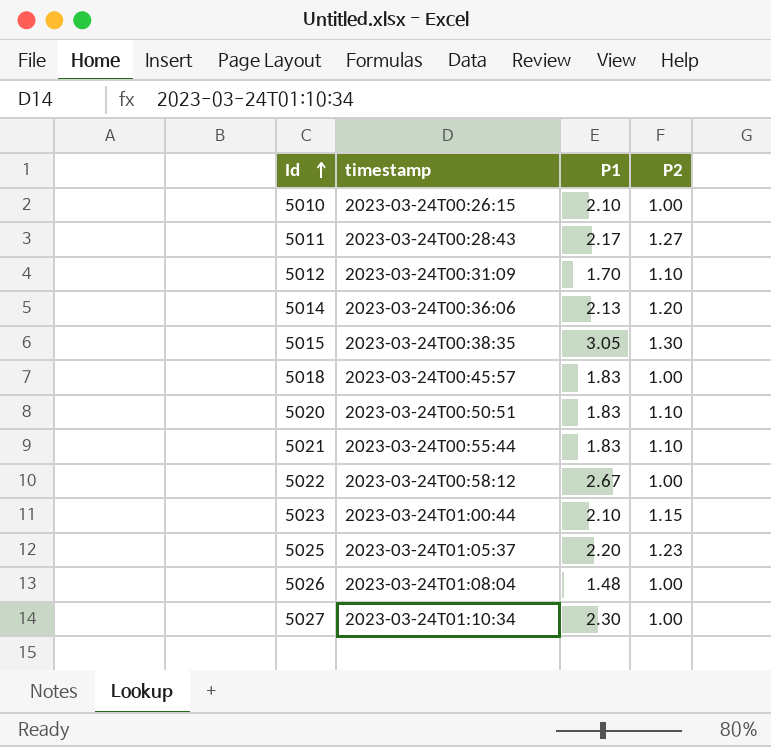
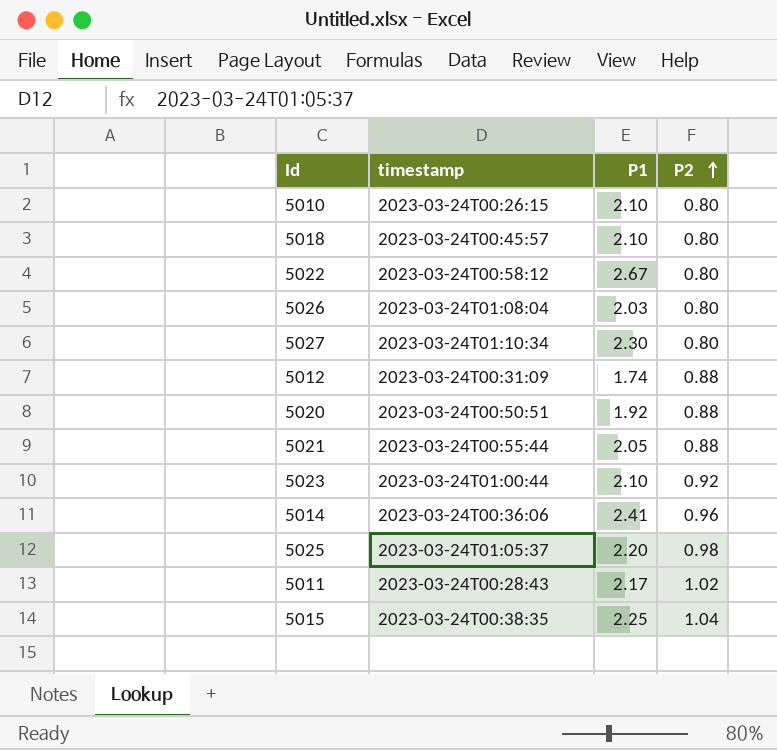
row order: Id ascending -> P2 ascending
5010 | P2: 1.00 -> 0.80
5018 | P1: 1.83 -> 2.10
5018 | P2: 1.00 -> 0.80
5022 | P2: 1.00 -> 0.80
5026 | P1: 1.48 -> 2.03
5026 | P2: 1.00 -> 0.80
5027 | P2: 1.00 -> 0.80
5012 | P1: 1.70 -> 1.74
5012 | P2: 1.10 -> 0.88
5020 | P1: 1.83 -> 1.92
5020 | P2: 1.10 -> 0.88
5021 | P1: 1.83 -> 2.05
5021 | P2: 1.10 -> 0.88
5023 | P2: 1.15 -> 0.92
5014 | P1: 2.13 -> 2.41
5014 | P2: 1.20 -> 0.96
5025 | P2: 1.23 -> 0.98
5011 | P2: 1.27 -> 1.02
5015 | P1: 3.05 -> 2.25
5015 | P2: 1.30 -> 1.04

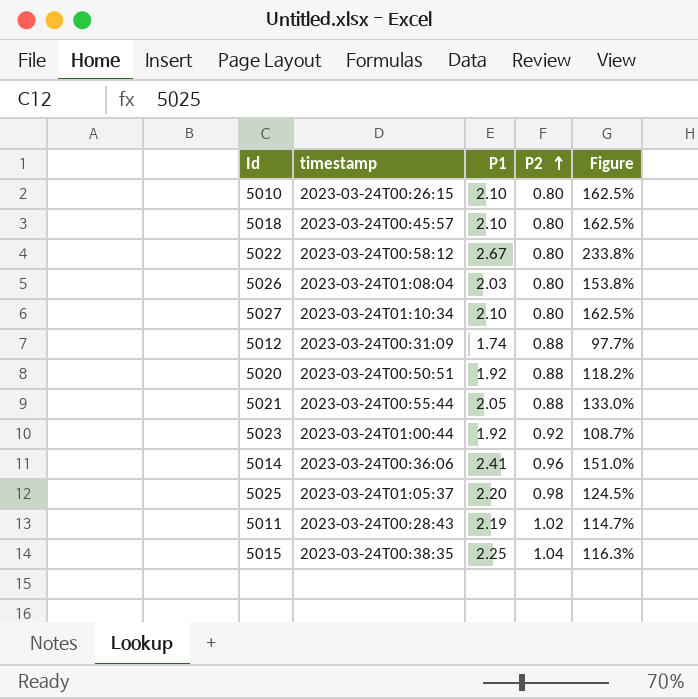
column Figure | formula: none -> ([P1] - [P2]) / [P2]
5027 | P1: 2.30 -> 2.10
5023 | P1: 2.10 -> 1.92
5011 | P1: 2.17 -> 2.19

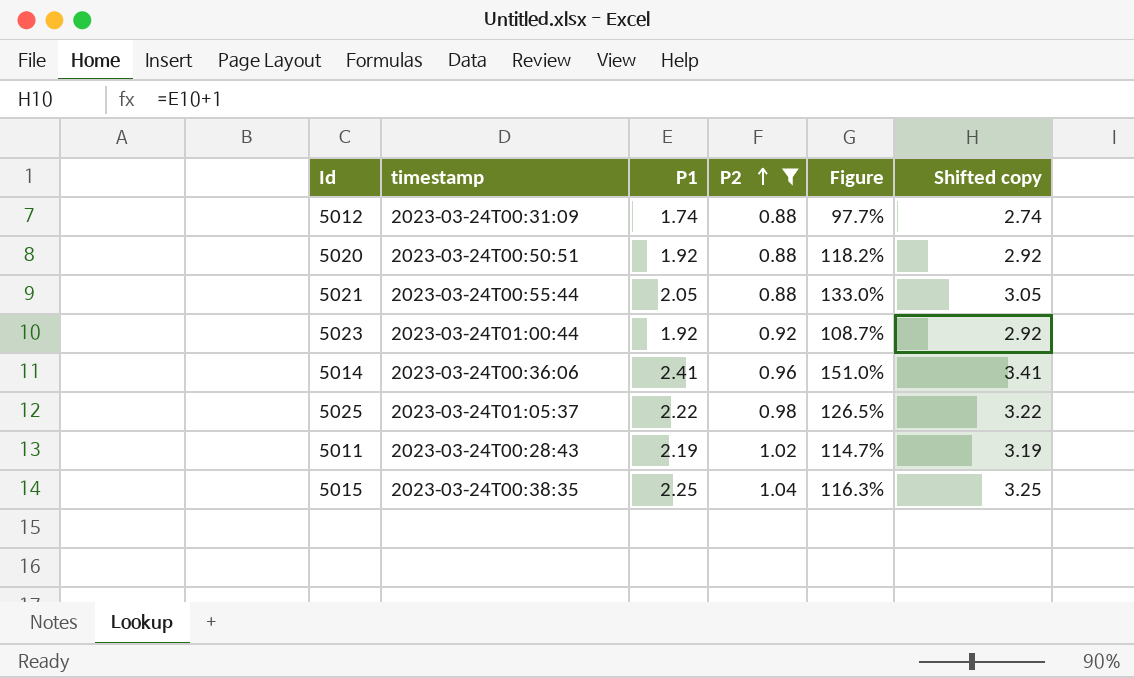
filter: none -> P2 != 0.80
column Shifted copy | formula: none -> [P1] + 1
5025 | P1: 2.20 -> 2.22
5025 | Figure: 124.5% -> 126.5%

